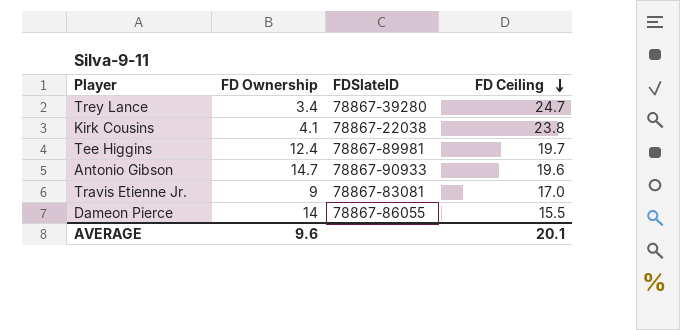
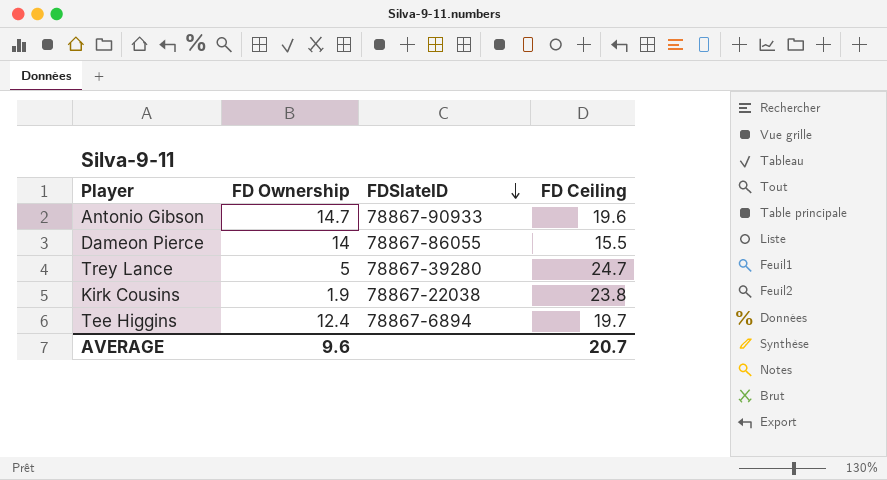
row order: FD Ceiling descending -> FDSlateID descending
row Travis Etienne Jr.: 9 | 78867-83081 | 17.0 -> none
Trey Lance | FD Ownership: 3.4 -> 5
Kirk Cousins | FD Ownership: 4.1 -> 1.9
Tee Higgins | FDSlateID: 78867-89981 -> 78867-6894
AVERAGE | FD Ceiling: 20.1 -> 20.7

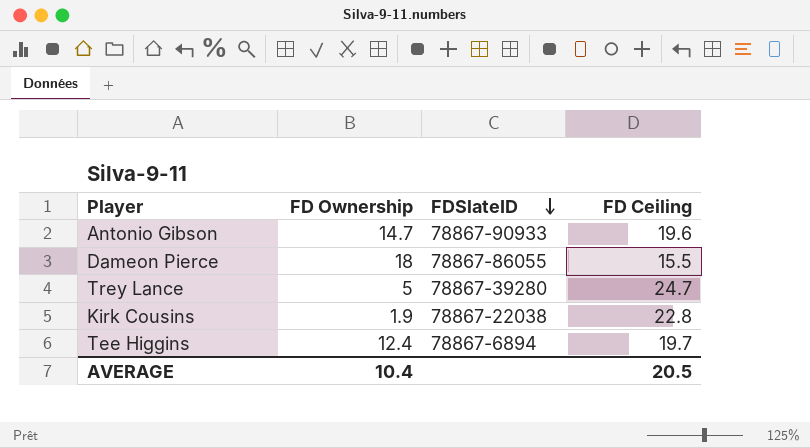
Dameon Pierce | FD Ownership: 14 -> 18
Kirk Cousins | FD Ceiling: 23.8 -> 22.8
AVERAGE | FD Ownership: 9.6 -> 10.4
AVERAGE | FD Ceiling: 20.7 -> 20.5

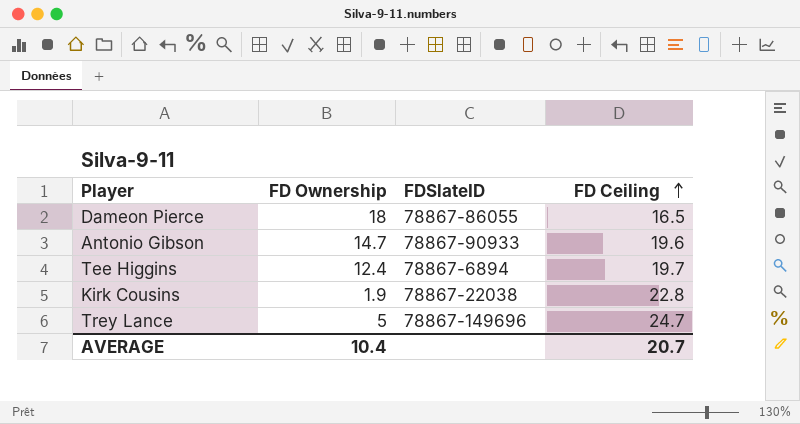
row order: FDSlateID descending -> FD Ceiling ascending
Dameon Pierce | FD Ceiling: 15.5 -> 16.5
Trey Lance | FDSlateID: 78867-39280 -> 78867-149696
AVERAGE | FD Ceiling: 20.5 -> 20.7

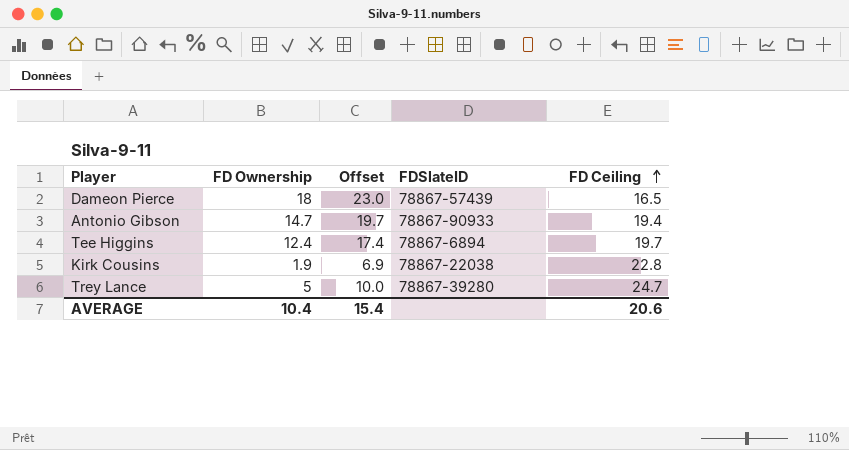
column Offset | formula: none -> [FD Ownership] + 5
Dameon Pierce | FDSlateID: 78867-86055 -> 78867-57439
Antonio Gibson | FD Ceiling: 19.6 -> 19.4
Trey Lance | FDSlateID: 78867-149696 -> 78867-39280
AVERAGE | FD Ceiling: 20.7 -> 20.6

